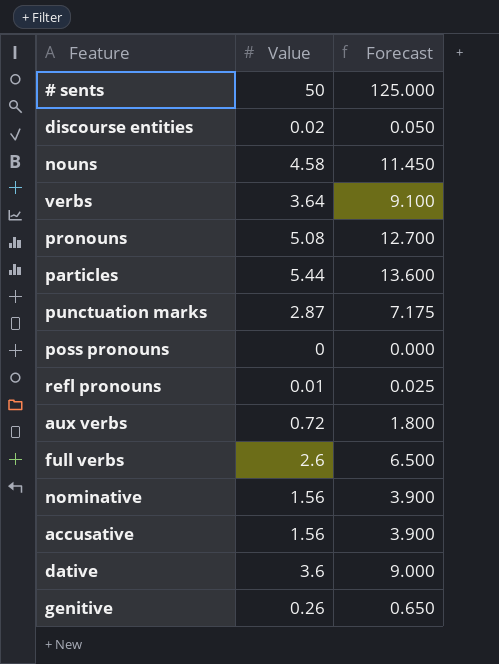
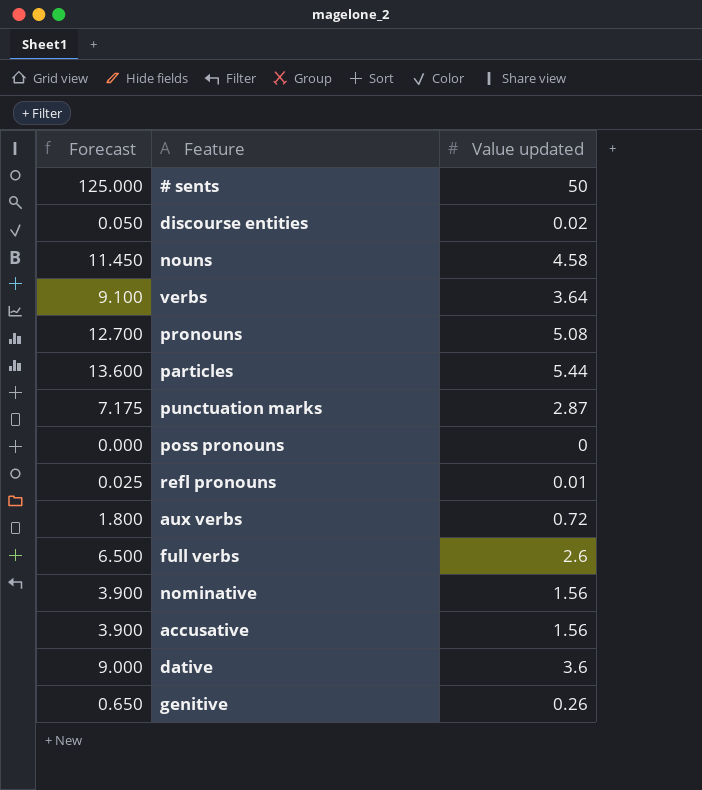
column Forecast | position: 3 -> 1
column name: Value -> Value updated

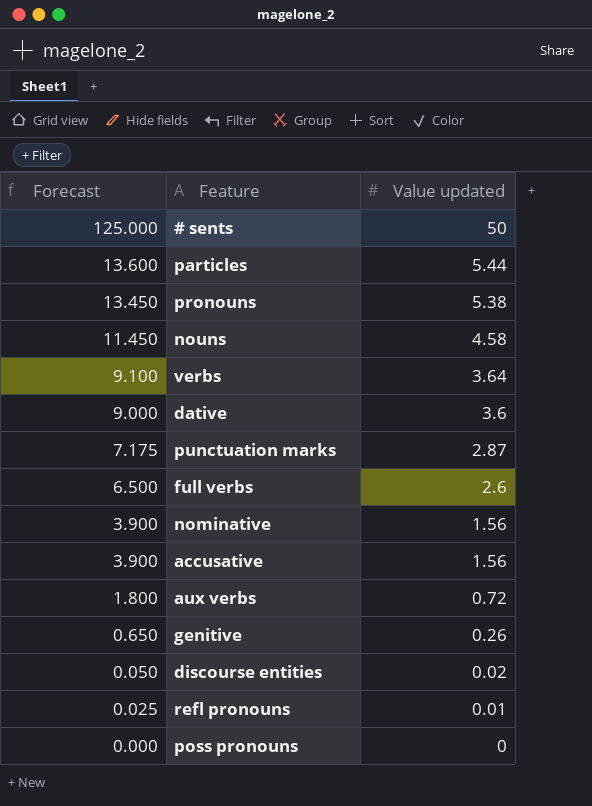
row order: none -> Forecast descending
pronouns | Forecast: 12.700 -> 13.450
pronouns | Value updated: 5.08 -> 5.38

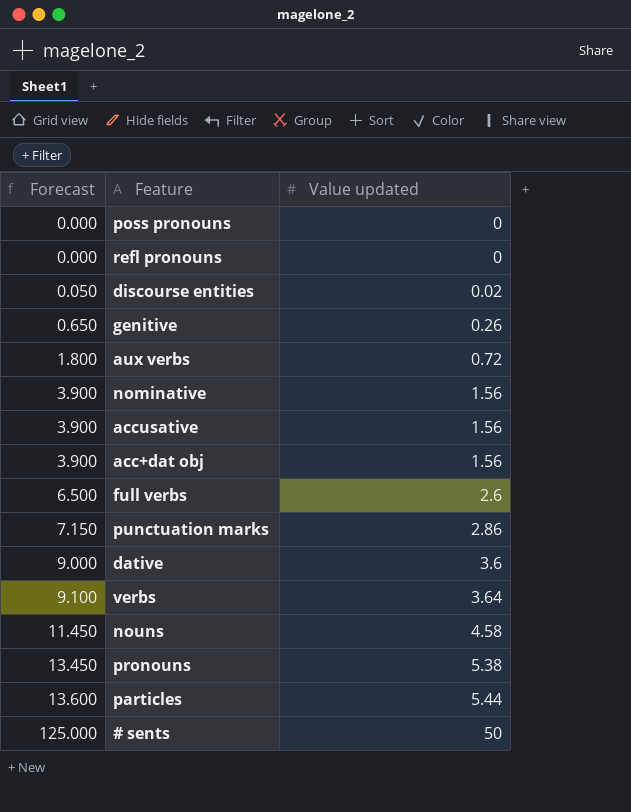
row order: Forecast descending -> Forecast ascending
refl pronouns | Forecast: 0.025 -> 0.000
refl pronouns | Value updated: 0.01 -> 0
row acc+dat obj: none -> 3.900 | 1.56
punctuation marks | Forecast: 7.175 -> 7.150
punctuation marks | Value updated: 2.87 -> 2.86

